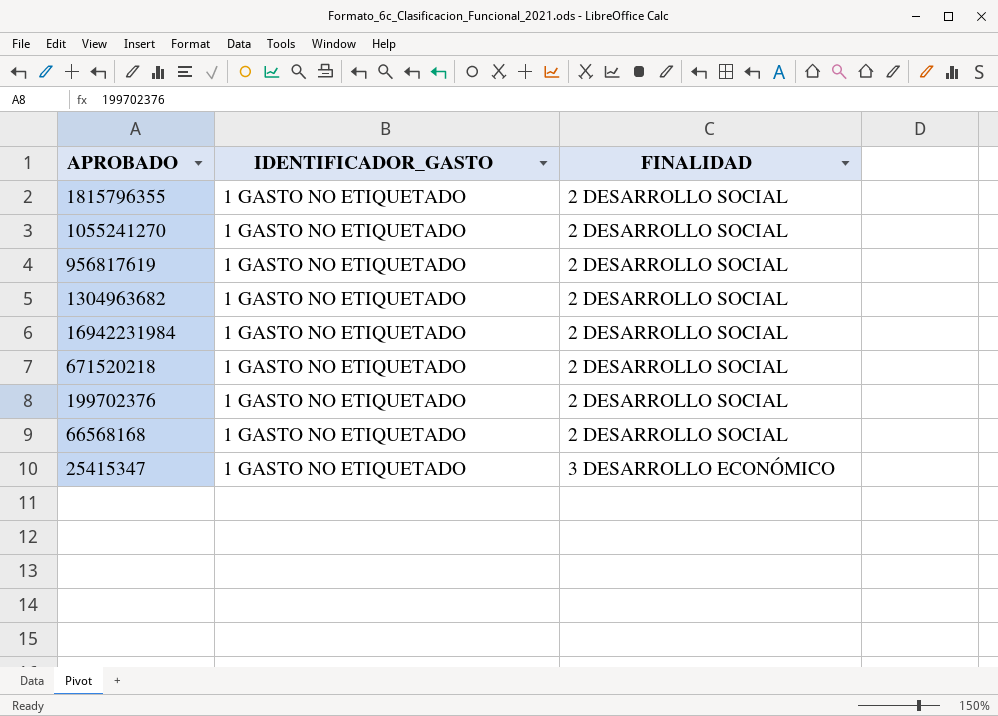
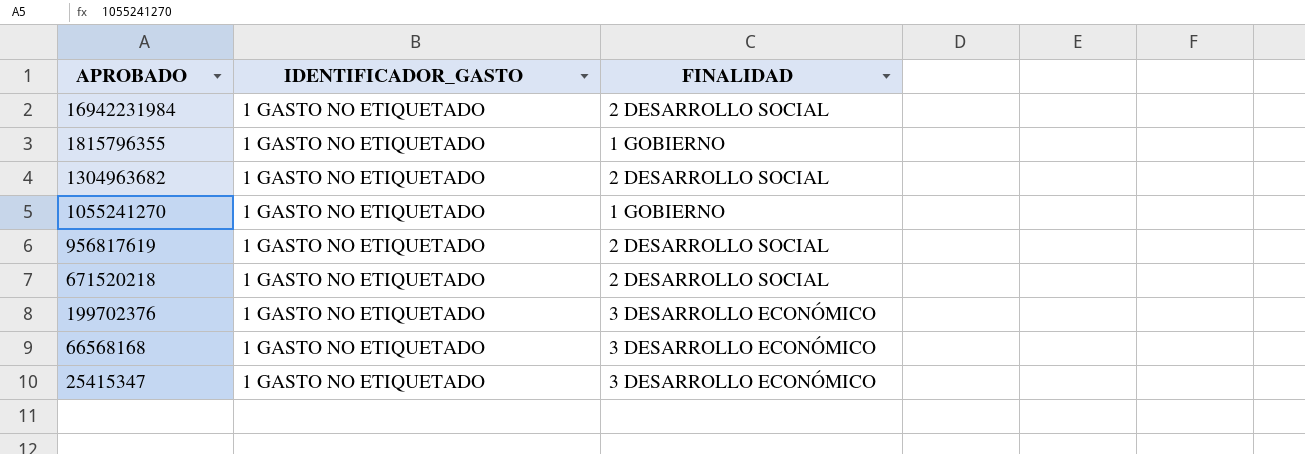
row order: FINALIDAD ascending -> APROBADO descending
1815796355 | FINALIDAD: 2 DESARROLLO SOCIAL -> 1 GOBIERNO
1055241270 | FINALIDAD: 2 DESARROLLO SOCIAL -> 1 GOBIERNO
199702376 | FINALIDAD: 2 DESARROLLO SOCIAL -> 3 DESARROLLO ECONÓMICO
66568168 | FINALIDAD: 2 DESARROLLO SOCIAL -> 3 DESARROLLO ECONÓMICO

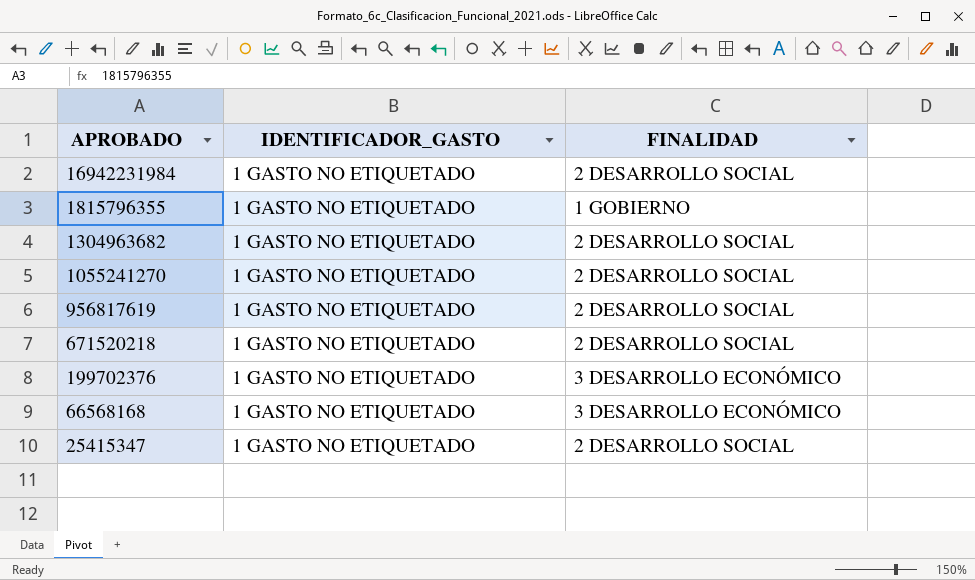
1055241270 | FINALIDAD: 1 GOBIERNO -> 2 DESARROLLO SOCIAL
25415347 | FINALIDAD: 3 DESARROLLO ECONÓMICO -> 2 DESARROLLO SOCIAL

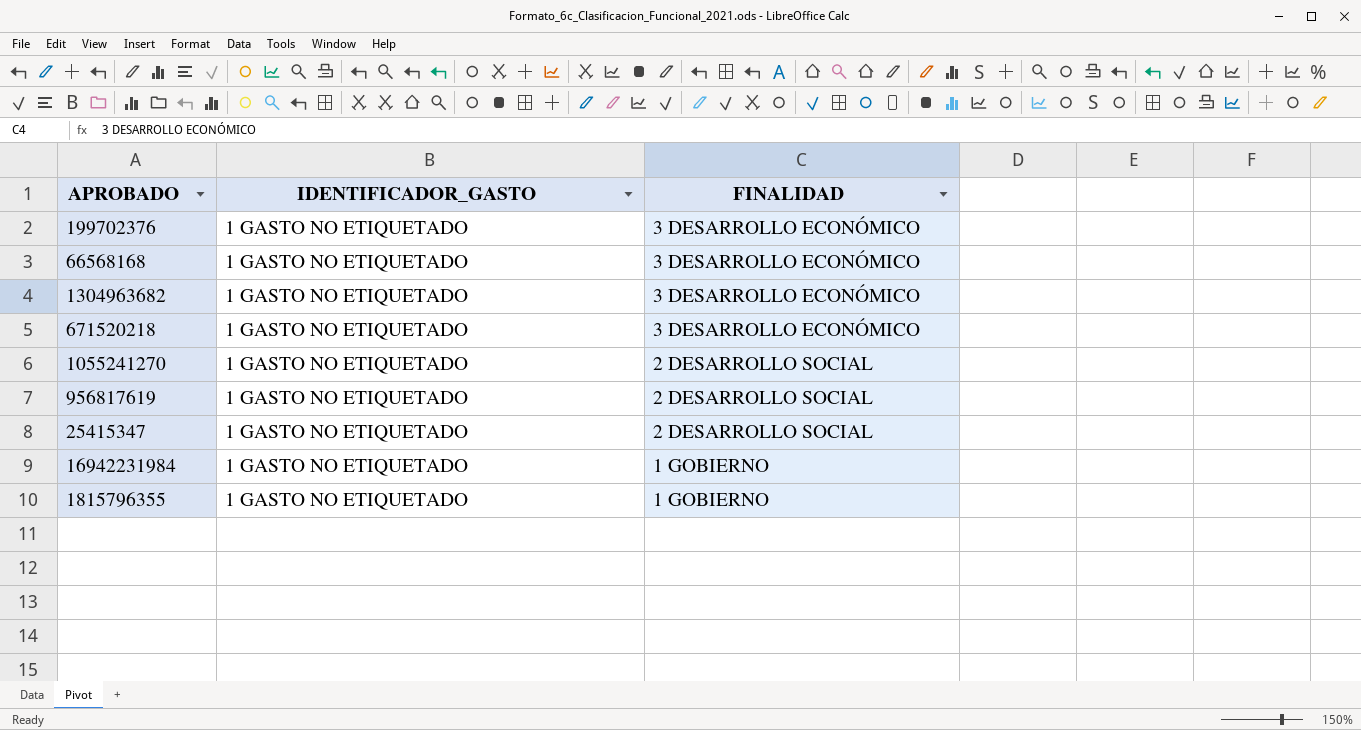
row order: APROBADO descending -> FINALIDAD descending
1304963682 | FINALIDAD: 2 DESARROLLO SOCIAL -> 3 DESARROLLO ECONÓMICO
671520218 | FINALIDAD: 2 DESARROLLO SOCIAL -> 3 DESARROLLO ECONÓMICO
16942231984 | FINALIDAD: 2 DESARROLLO SOCIAL -> 1 GOBIERNO

